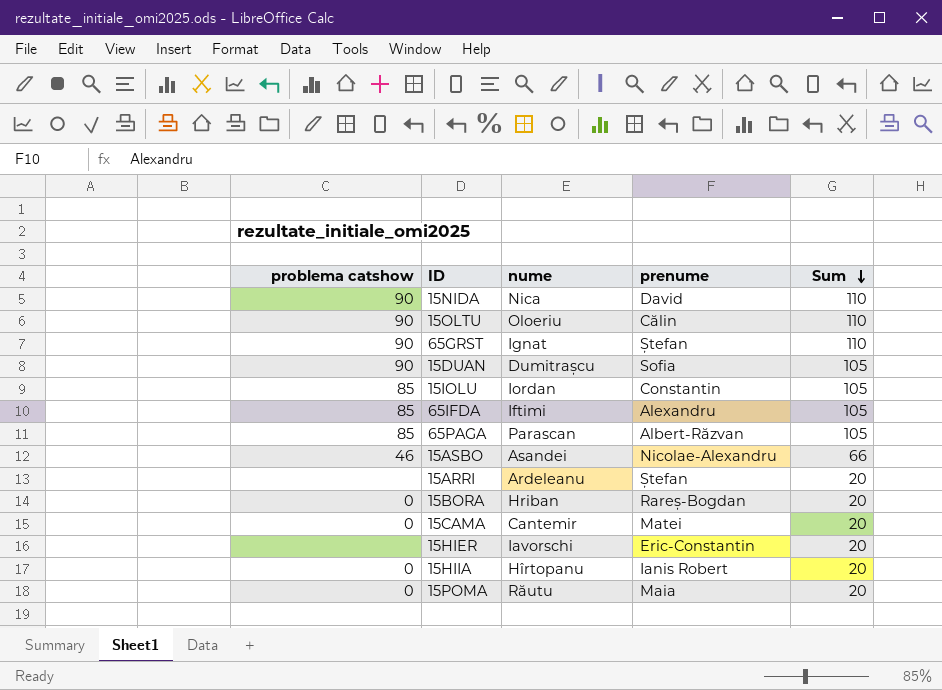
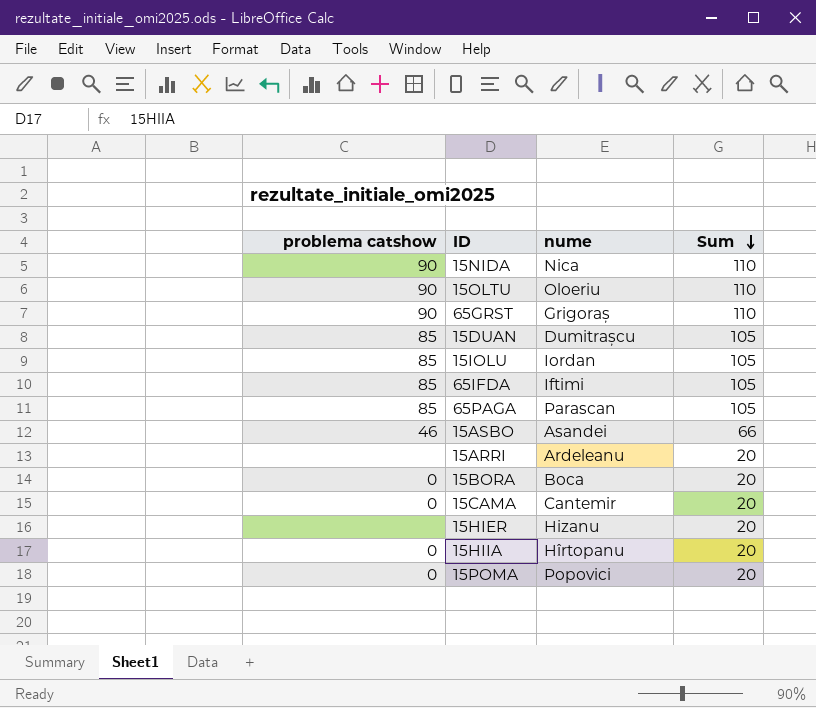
column prenume | position: 4 -> none
65GRST | nume: Ignat -> Grigoraș
15DUAN | problema catshow: 90 -> 85
15BORA | nume: Hriban -> Boca
15HIER | nume: Iavorschi -> Hizanu
15POMA | nume: Răutu -> Popovici

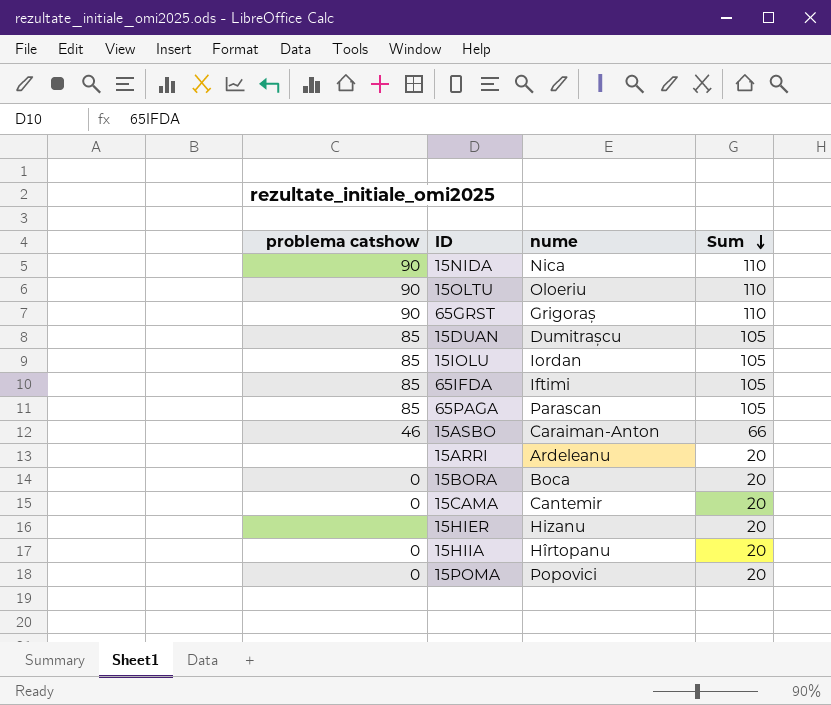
15ASBO | nume: Asandei -> Caraiman-Anton

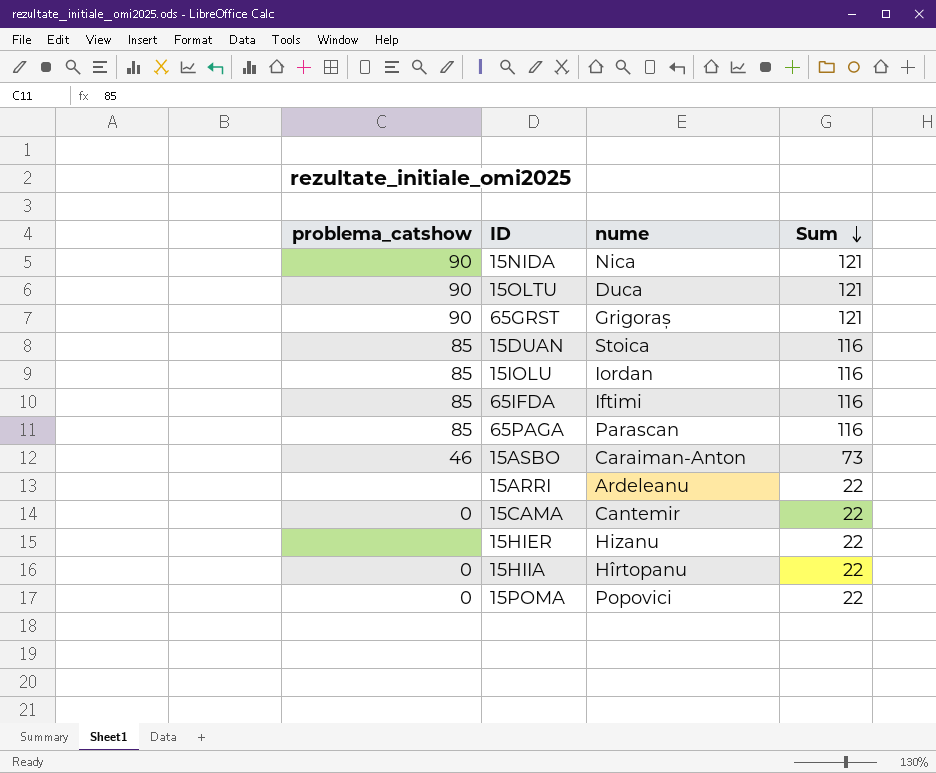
column name: problema catshow -> problema_catshow
row 15BORA: 0 | Boca | 20 -> none
15NIDA | Sum: 110 -> 121
15OLTU | nume: Oloeriu -> Duca
15OLTU | Sum: 110 -> 121
65GRST | Sum: 110 -> 121
15DUAN | nume: Dumitrașcu -> Stoica
15DUAN | Sum: 105 -> 116
15IOLU | Sum: 105 -> 116
65IFDA | Sum: 105 -> 116
65PAGA | Sum: 105 -> 116
15ASBO | Sum: 66 -> 73
15ARRI | Sum: 20 -> 22
15CAMA | Sum: 20 -> 22
15HIER | Sum: 20 -> 22
15HIIA | Sum: 20 -> 22
15POMA | Sum: 20 -> 22

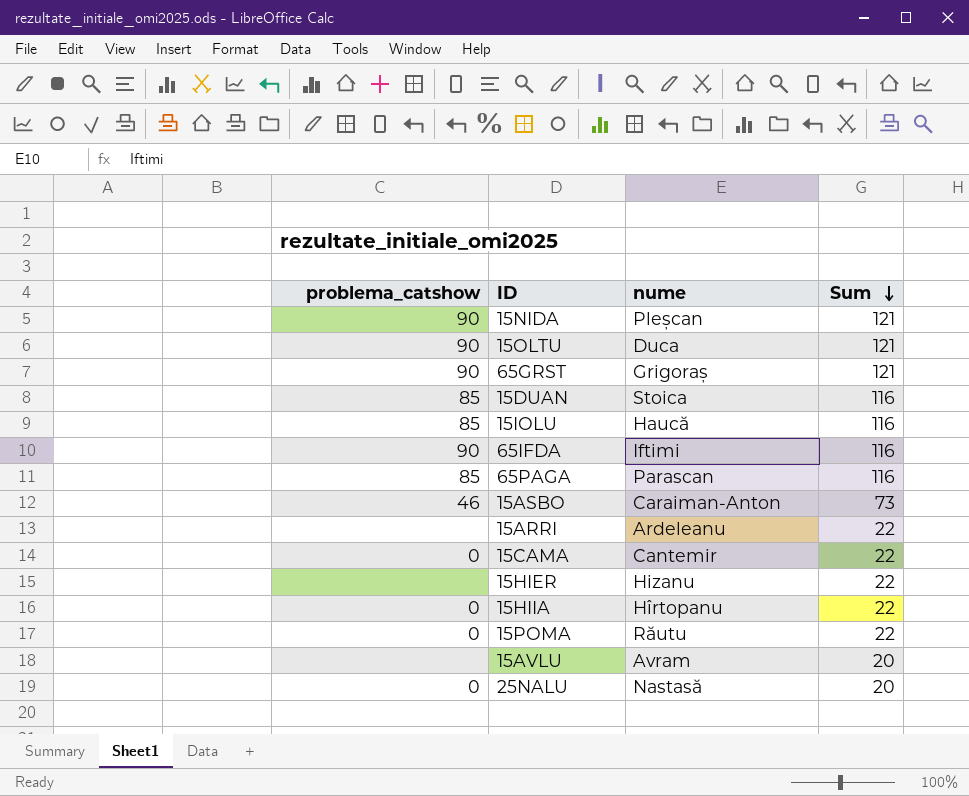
15NIDA | nume: Nica -> Pleșcan
15IOLU | nume: Iordan -> Haucă
65IFDA | problema_catshow: 85 -> 90
15POMA | nume: Popovici -> Răutu
row 15AVLU: none -> none | Avram | 20
row 25NALU: none -> 0 | Nastasă | 20

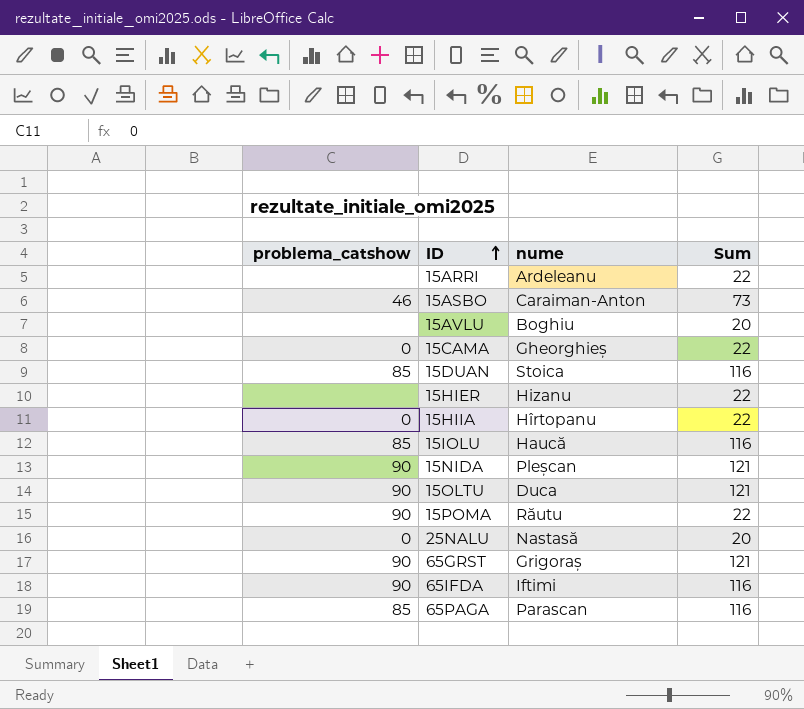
row order: Sum descending -> ID ascending
15AVLU | nume: Avram -> Boghiu
15CAMA | nume: Cantemir -> Gheorghieș
15POMA | problema_catshow: 0 -> 90

